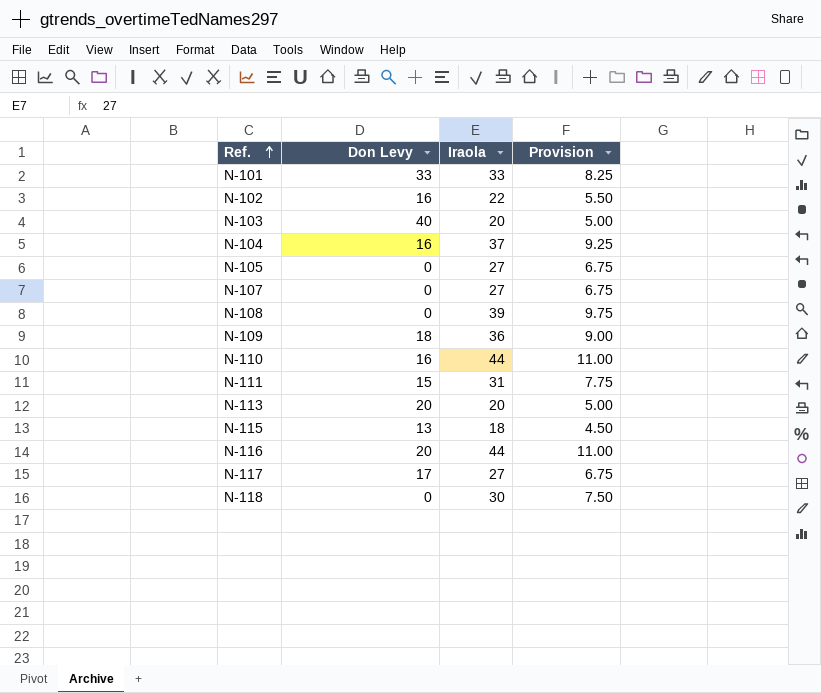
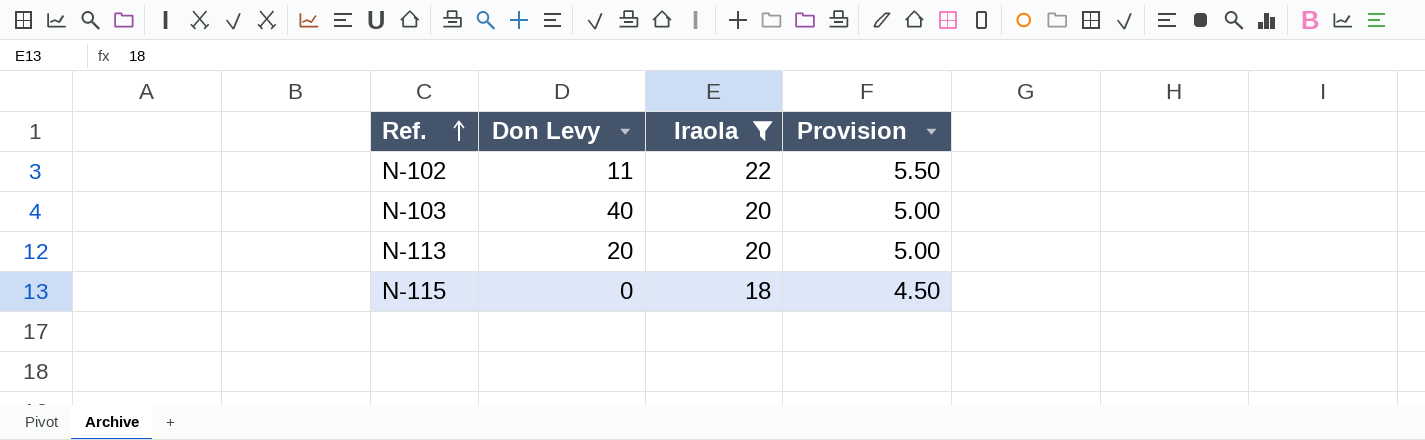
filter: none -> Iraola <= 22
N-102 | Don Levy: 16 -> 11
N-115 | Don Levy: 13 -> 0

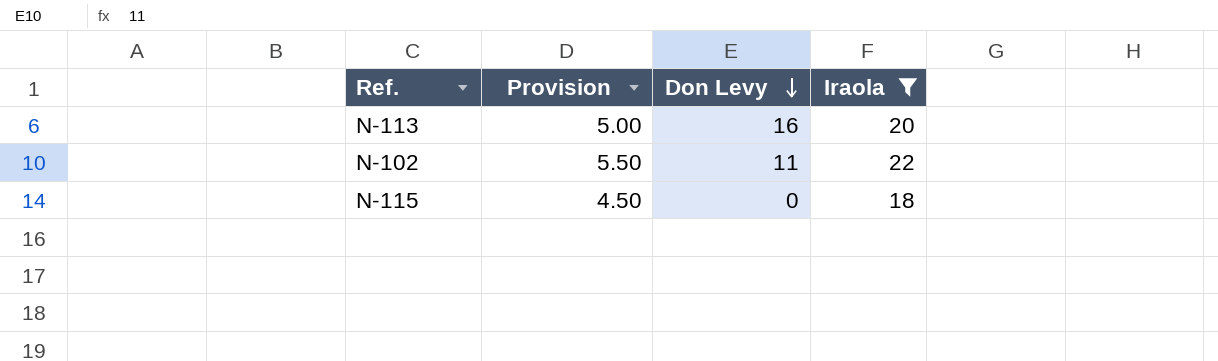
row order: Ref. ascending -> Don Levy descending
column Provision | position: 4 -> 2
row N-103: 40 | 20 | 5.00 -> none
N-113 | Don Levy: 20 -> 16

